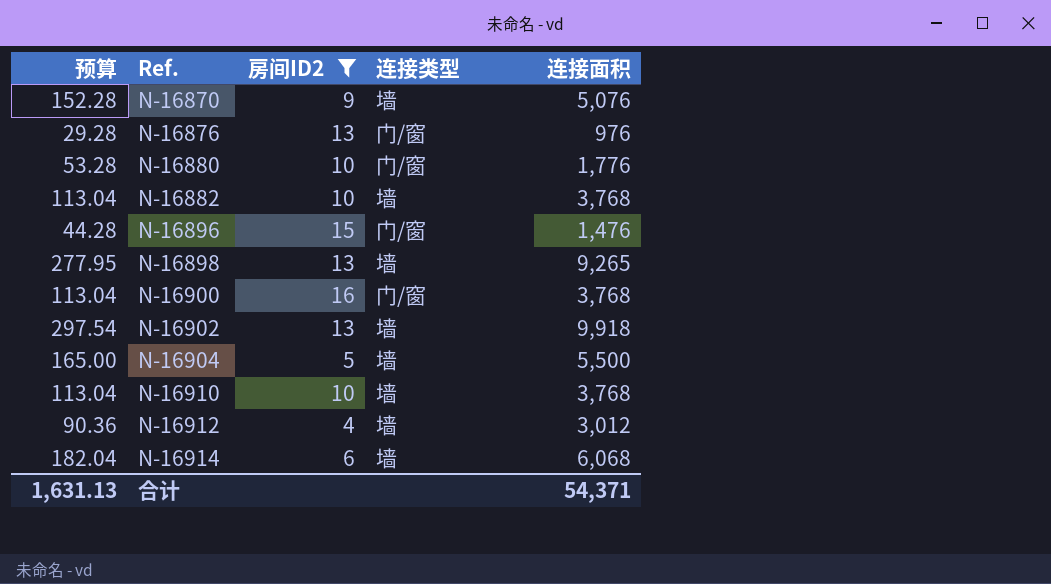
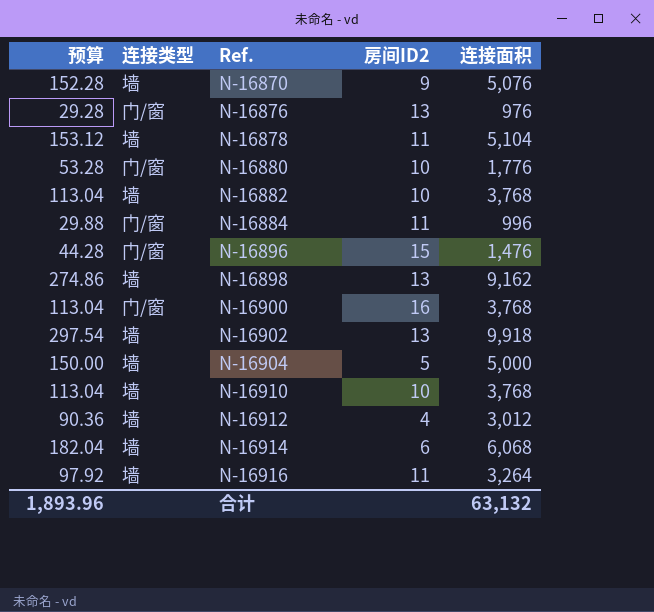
filter: 房间ID2 != 11 -> none
column 连接类型 | position: 4 -> 2
N-16898 | 预算: 277.95 -> 274.86
N-16898 | 连接面积: 9,265 -> 9,162
N-16904 | 预算: 165.00 -> 150.00
N-16904 | 连接面积: 5,500 -> 5,000
合计 | 预算: 1,631.13 -> 1,893.96
合计 | 连接面积: 54,371 -> 63,132

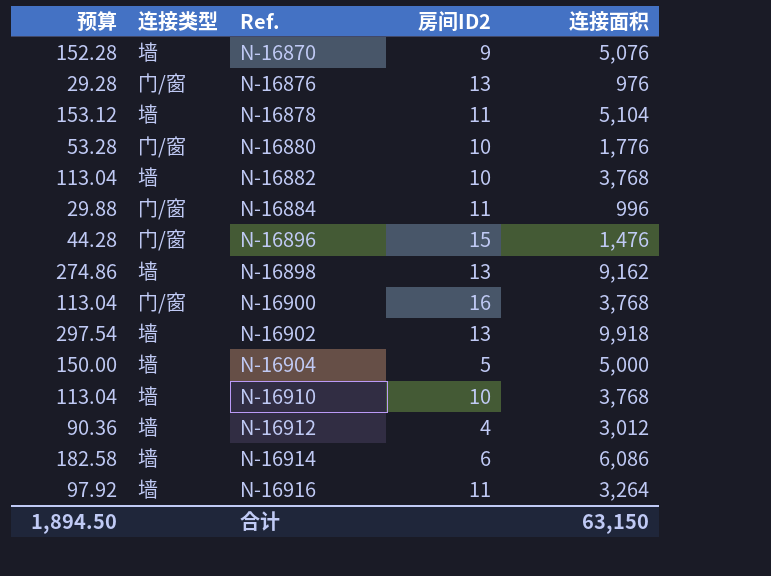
N-16914 | 预算: 182.04 -> 182.58
N-16914 | 连接面积: 6,068 -> 6,086
合计 | 预算: 1,893.96 -> 1,894.50
合计 | 连接面积: 63,132 -> 63,150

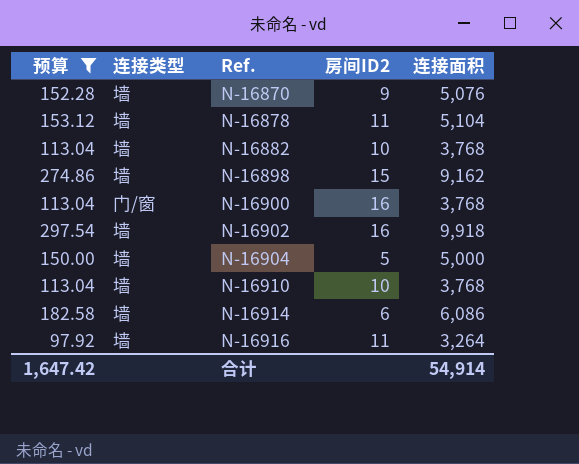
filter: none -> 预算 >= 97.92
N-16898 | 房间ID2: 13 -> 15
N-16902 | 房间ID2: 13 -> 16
合计 | 预算: 1,894.50 -> 1,647.42
合计 | 连接面积: 63,150 -> 54,914

